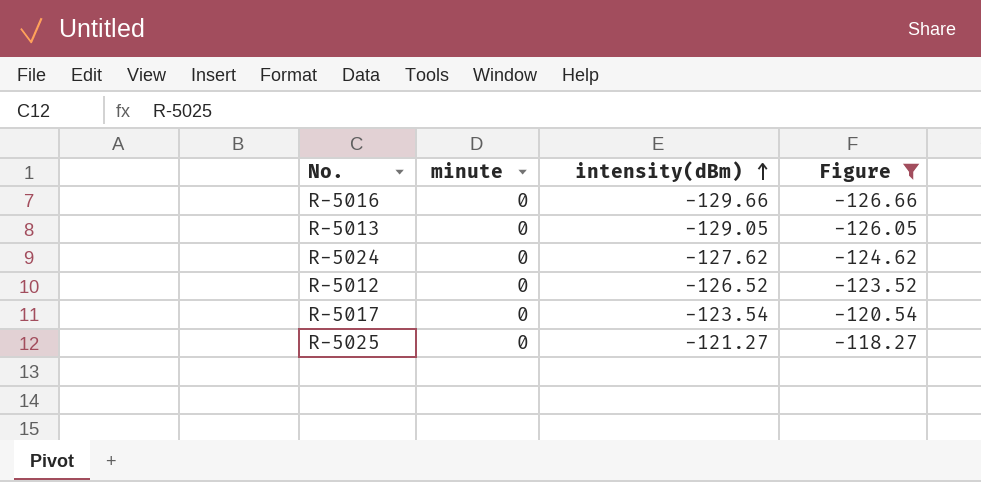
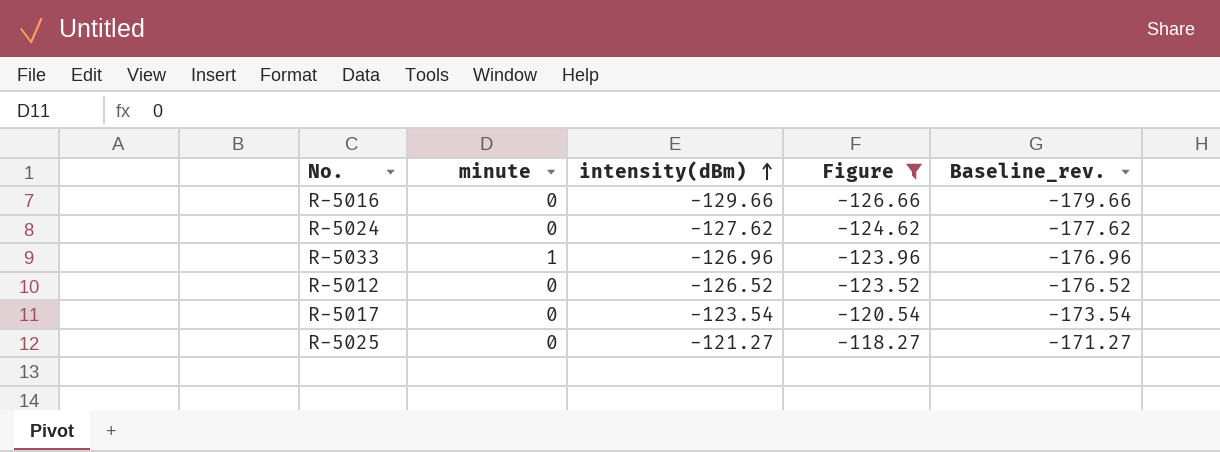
column Baseline_rev. | formula: none -> [intensity(dBm)] - 50
row R-5013: 0 | -129.05 | -126.05 -> none
row R-5033: none -> 1 | -126.96 | -123.96 | -176.96

